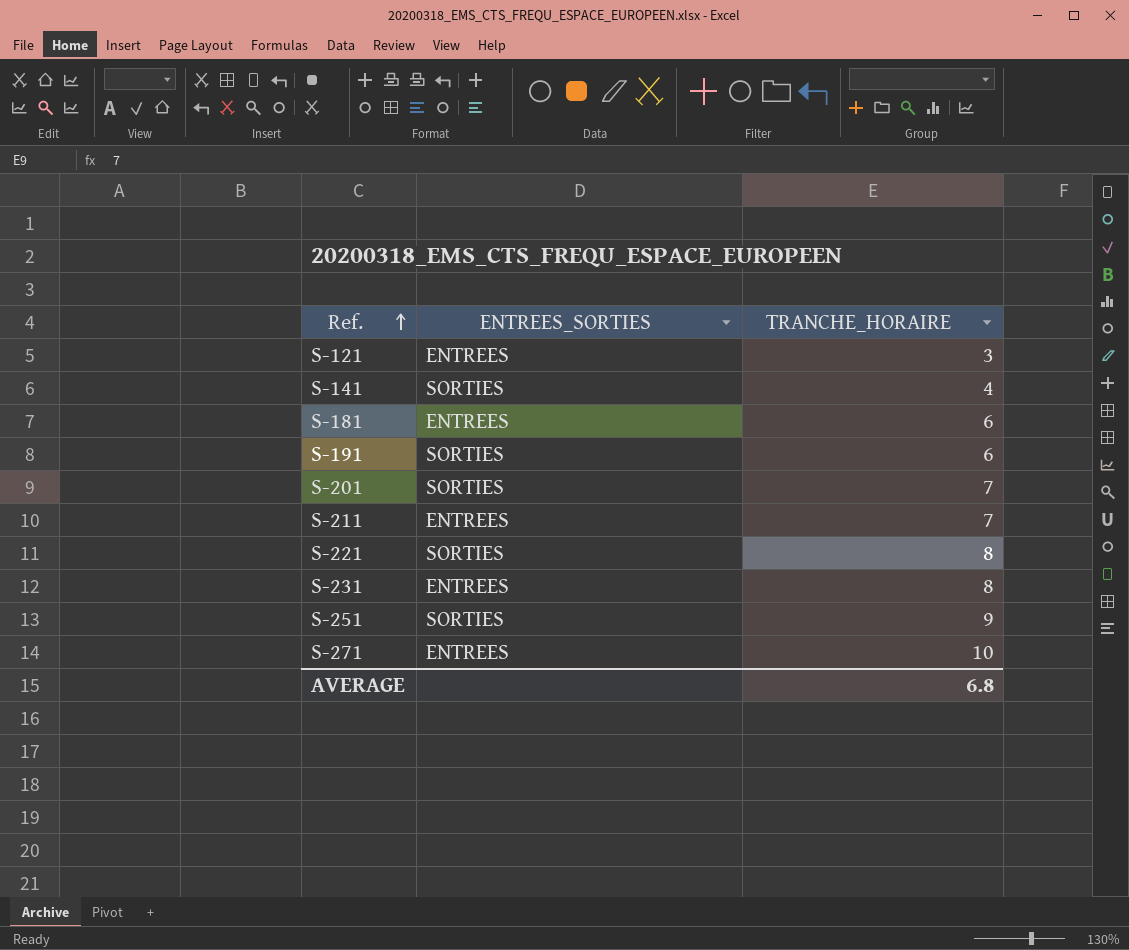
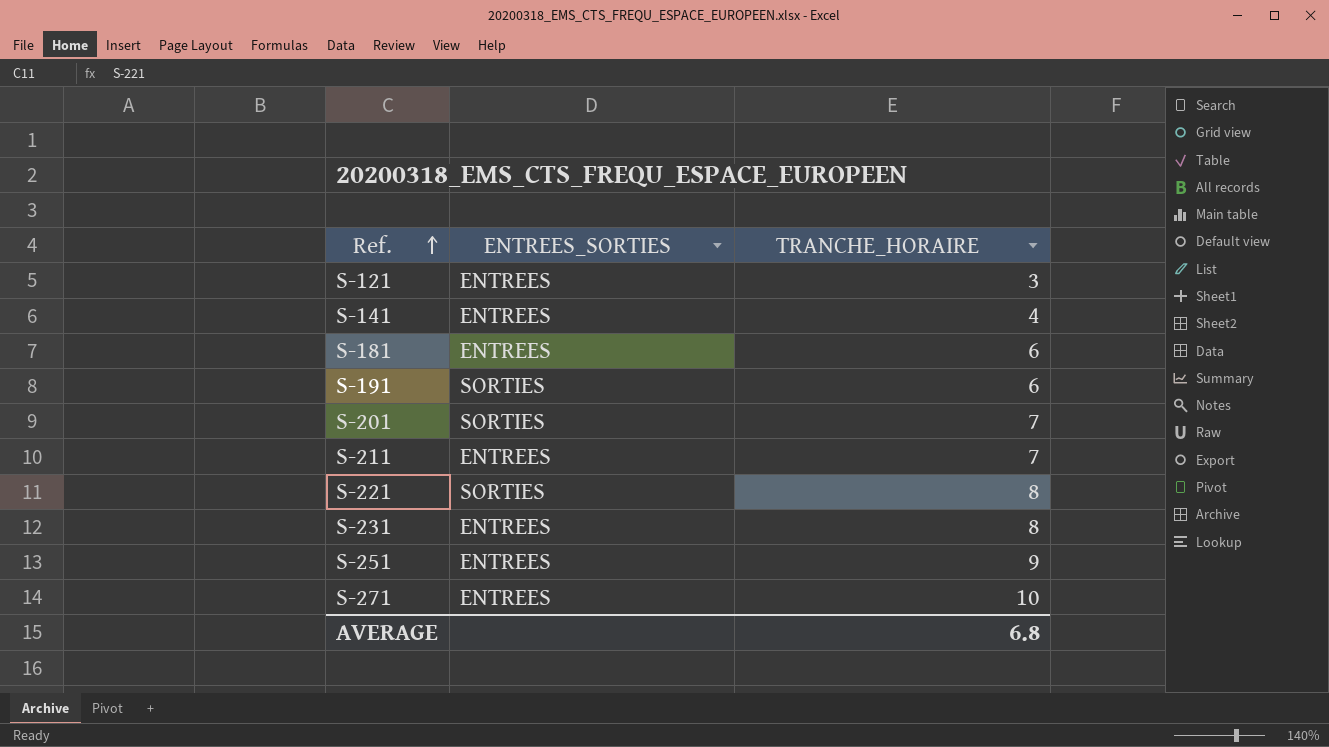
S-141 | ENTREES_SORTIES: SORTIES -> ENTREES
S-251 | ENTREES_SORTIES: SORTIES -> ENTREES

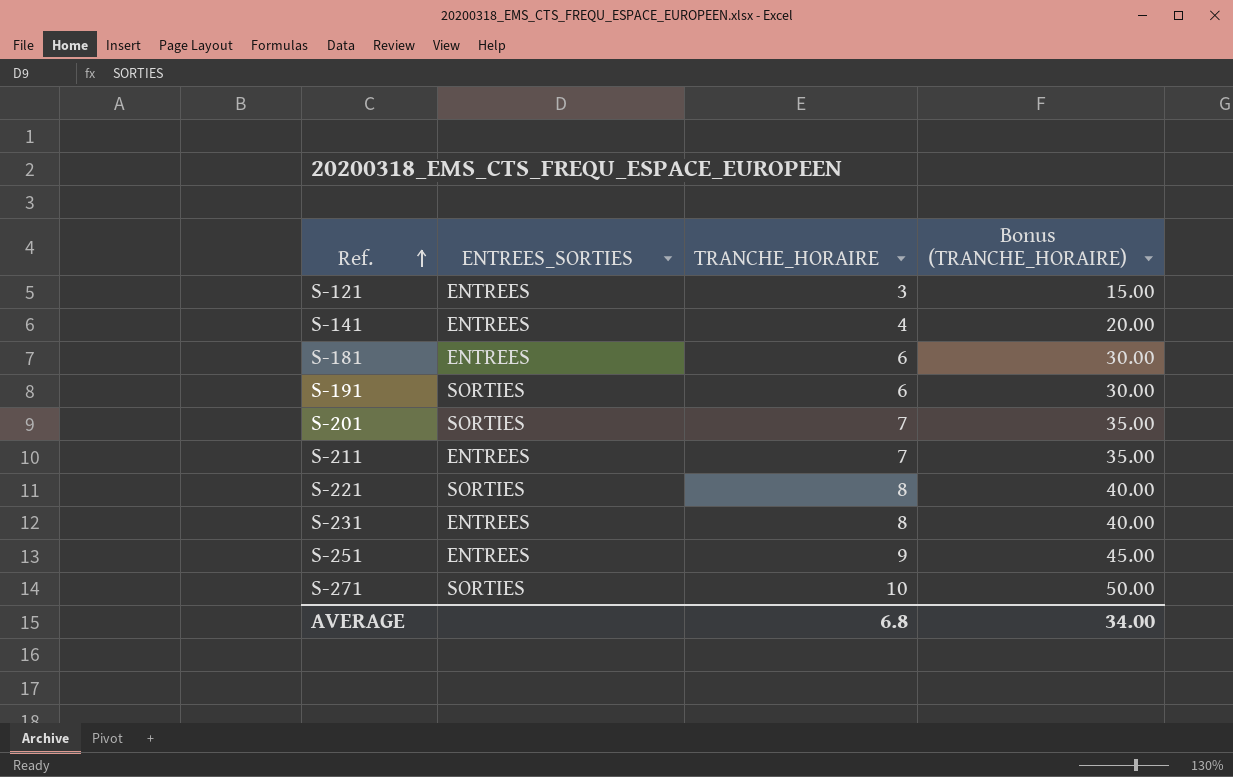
column Bonus (TRANCHE_HORAIRE) | formula: none -> [TRANCHE_HORAIRE] * 5
S-271 | ENTREES_SORTIES: ENTREES -> SORTIES

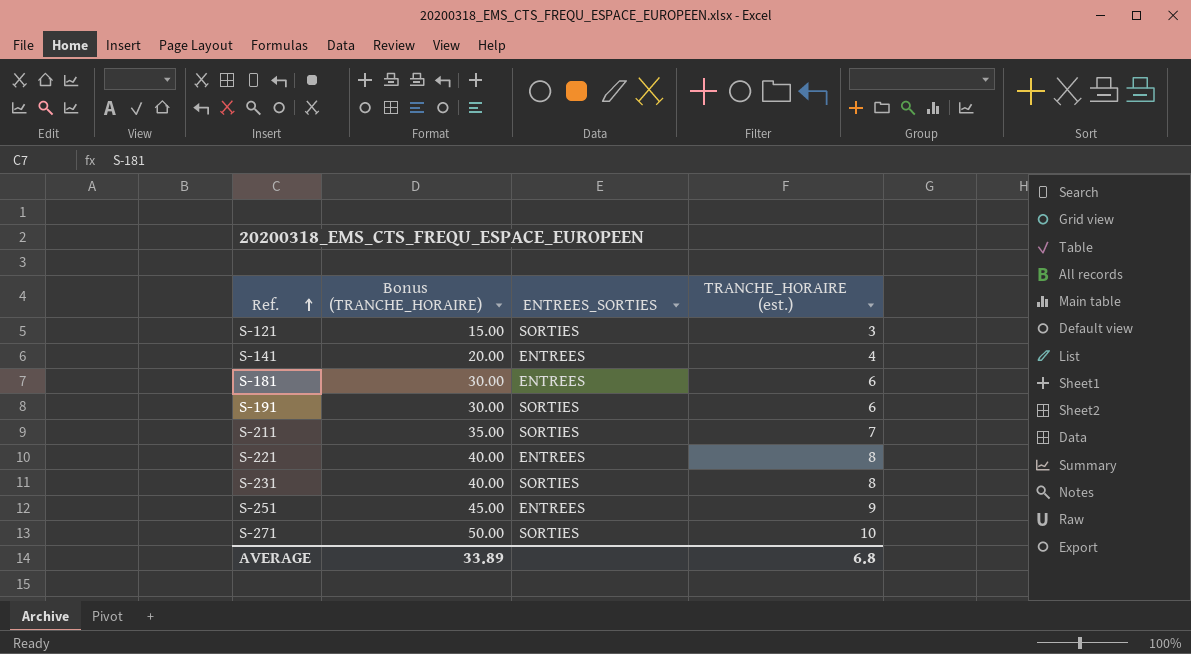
column Bonus (TRANCHE_HORAIRE) | position: 4 -> 2
column name: TRANCHE_HORAIRE -> TRANCHE_HORAIRE (est.)
row S-201: SORTIES | 7 | 35.00 -> none
S-121 | ENTREES_SORTIES: ENTREES -> SORTIES
S-211 | ENTREES_SORTIES: ENTREES -> SORTIES
S-221 | ENTREES_SORTIES: SORTIES -> ENTREES
S-231 | ENTREES_SORTIES: ENTREES -> SORTIES
AVERAGE | Bonus (TRANCHE_HORAIRE): 34.00 -> 33.89

